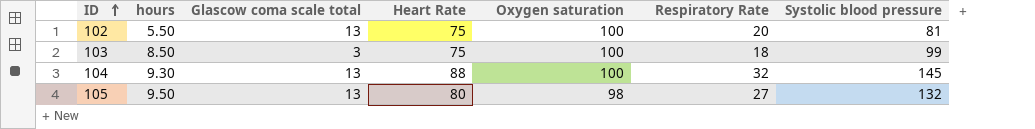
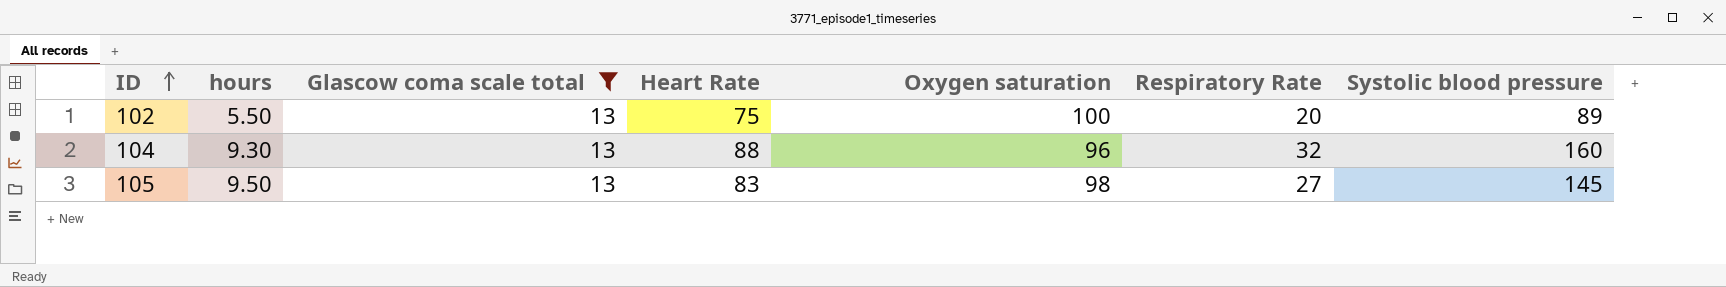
filter: none -> Glascow coma scale total = 13
102 | Systolic blood pressure: 81 -> 89
104 | Oxygen saturation: 100 -> 96
104 | Systolic blood pressure: 145 -> 160
105 | Heart Rate: 80 -> 83
105 | Systolic blood pressure: 132 -> 145

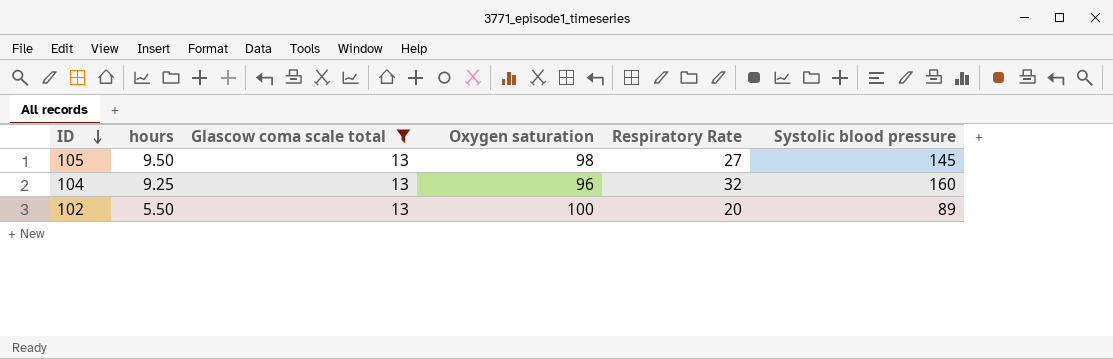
row order: ID ascending -> ID descending
column Heart Rate | position: 4 -> none
104 | hours: 9.30 -> 9.25

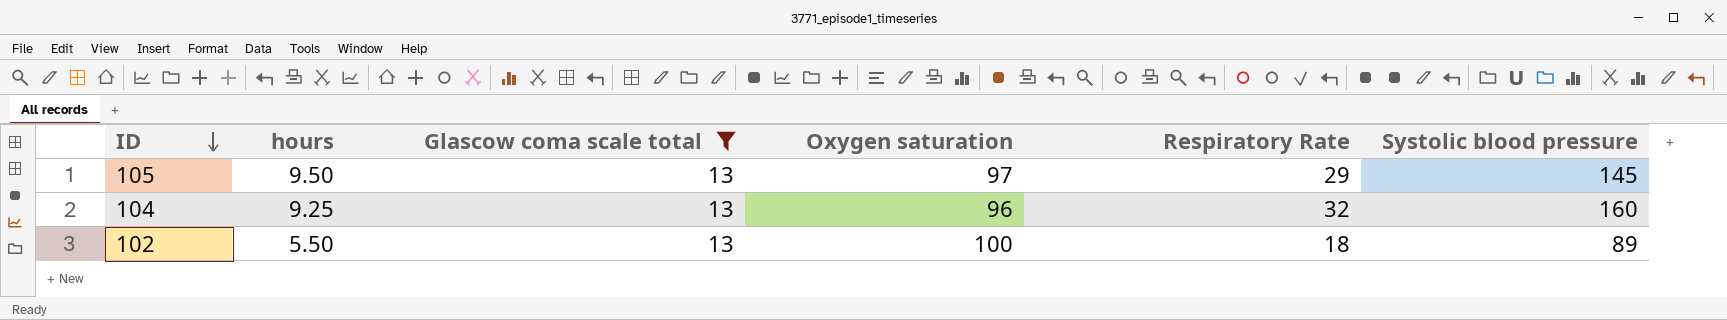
105 | Oxygen saturation: 98 -> 97
105 | Respiratory Rate: 27 -> 29
102 | Respiratory Rate: 20 -> 18

